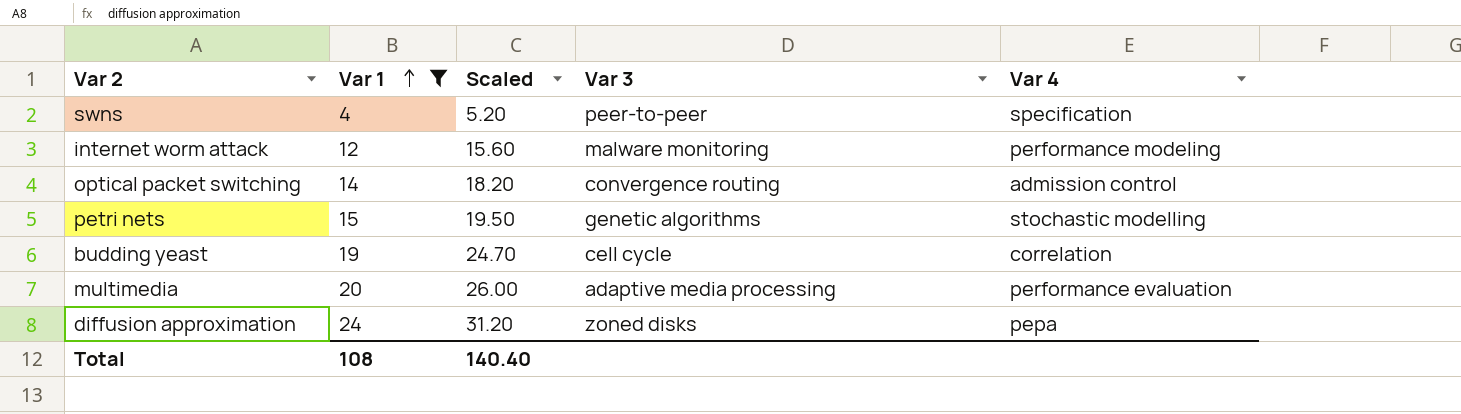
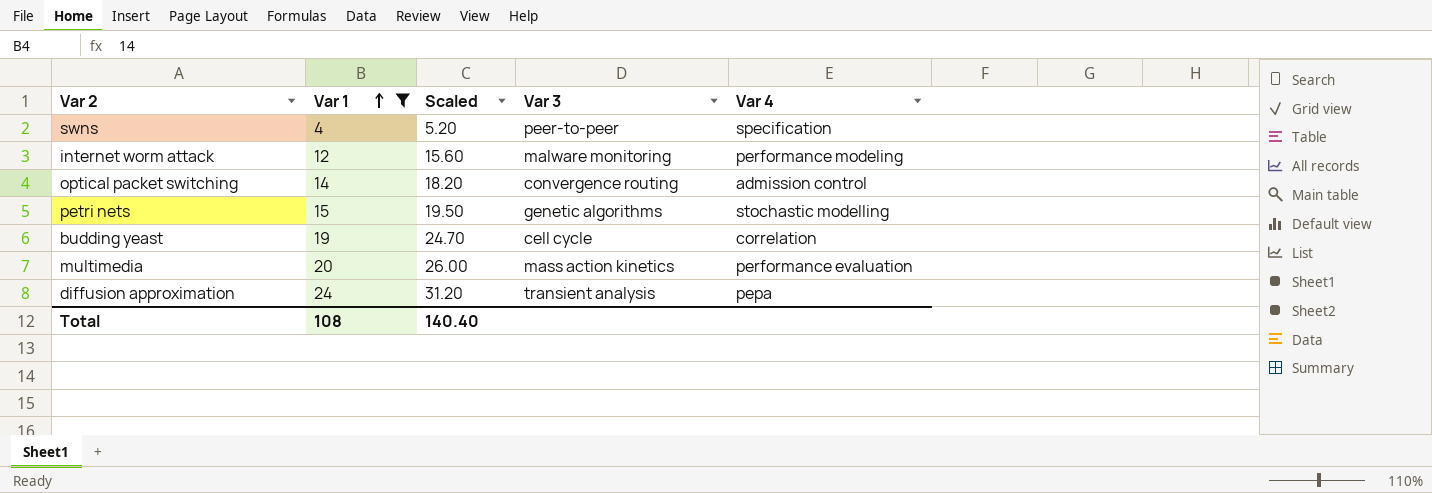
multimedia | Var 3: adaptive media processing -> mass action kinetics
diffusion approximation | Var 3: zoned disks -> transient analysis

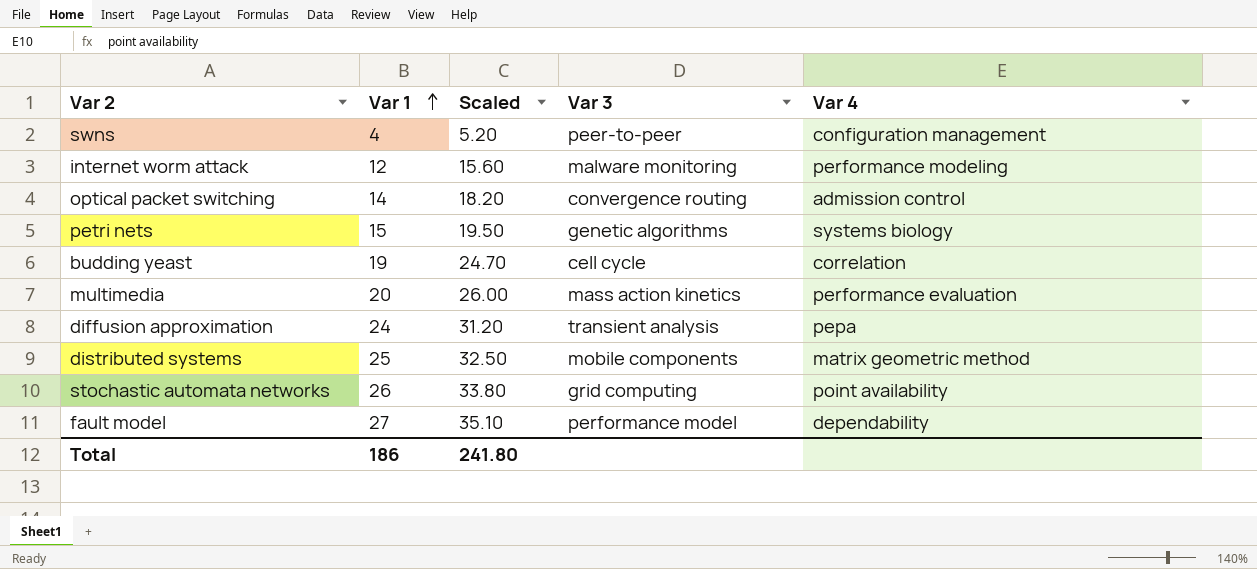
filter: Var 1 <= 24 -> none
swns | Var 4: specification -> configuration management
petri nets | Var 4: stochastic modelling -> systems biology
Total | Var 1: 108 -> 186
Total | Scaled: 140.40 -> 241.80

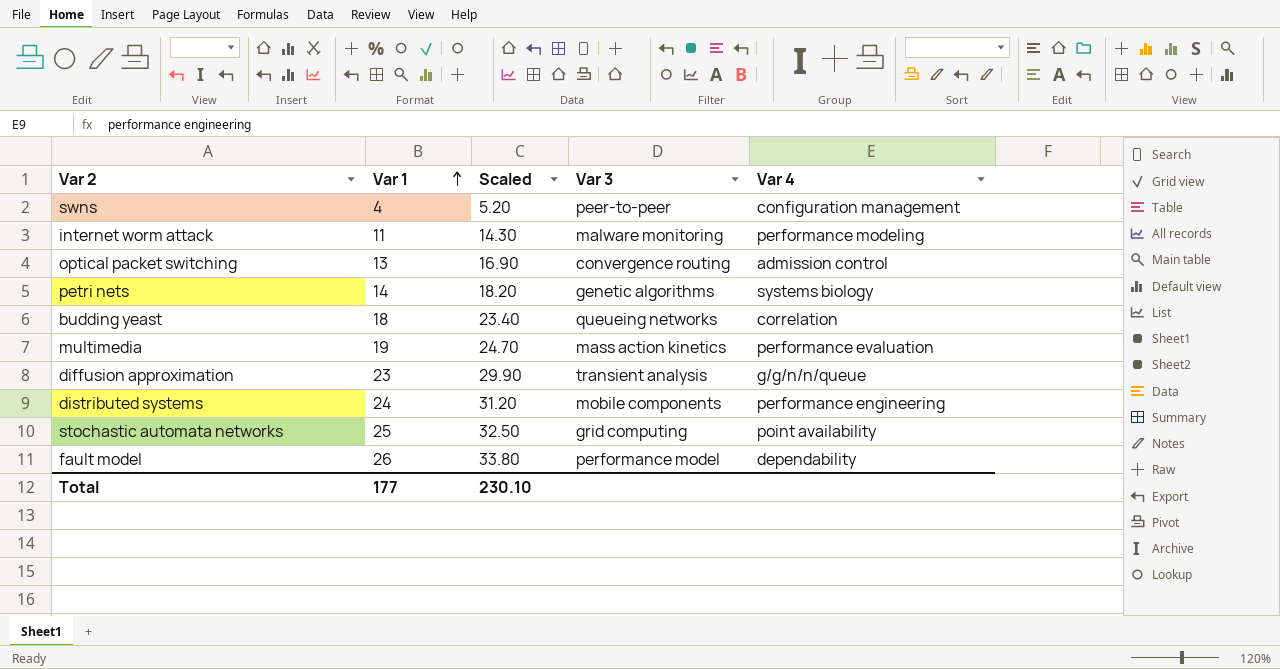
internet worm attack | Var 1: 12 -> 11
internet worm attack | Scaled: 15.60 -> 14.30
optical packet switching | Var 1: 14 -> 13
optical packet switching | Scaled: 18.20 -> 16.90
petri nets | Var 1: 15 -> 14
petri nets | Scaled: 19.50 -> 18.20
budding yeast | Var 1: 19 -> 18
budding yeast | Scaled: 24.70 -> 23.40
budding yeast | Var 3: cell cycle -> queueing networks
multimedia | Var 1: 20 -> 19
multimedia | Scaled: 26.00 -> 24.70
diffusion approximation | Var 1: 24 -> 23
diffusion approximation | Scaled: 31.20 -> 29.90
diffusion approximation | Var 4: pepa -> g/g/n/n/queue
distributed systems | Var 1: 25 -> 24
distributed systems | Scaled: 32.50 -> 31.20
distributed systems | Var 4: matrix geometric method -> performance engineering
stochastic automata networks | Var 1: 26 -> 25
stochastic automata networks | Scaled: 33.80 -> 32.50
fault model | Var 1: 27 -> 26
fault model | Scaled: 35.10 -> 33.80
Total | Var 1: 186 -> 177
Total | Scaled: 241.80 -> 230.10

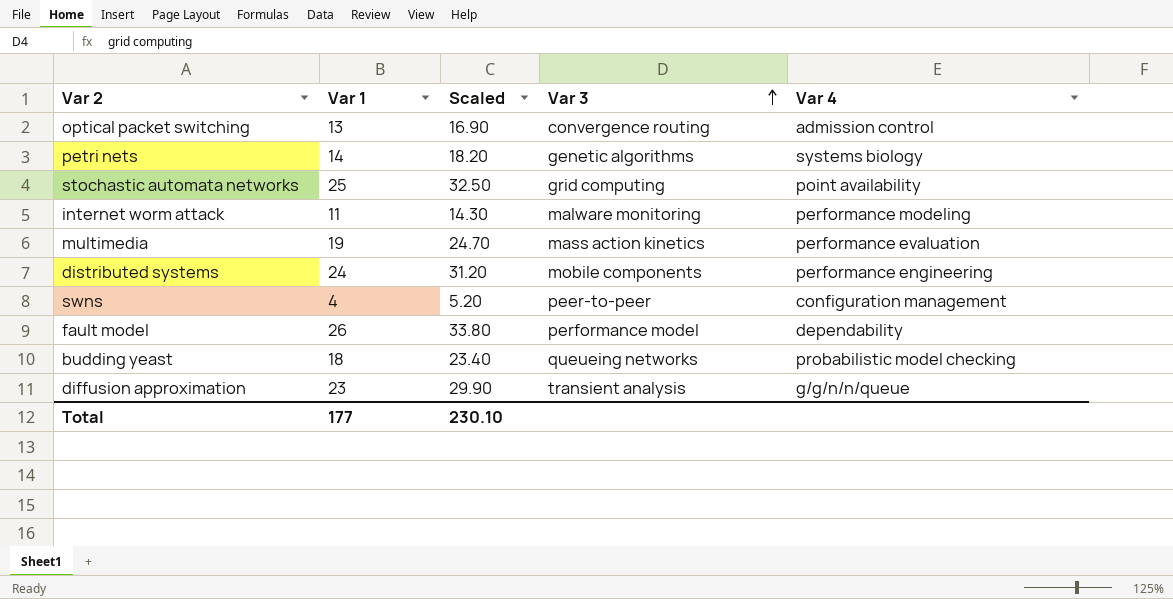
row order: Var 1 ascending -> Var 3 ascending
budding yeast | Var 4: correlation -> probabilistic model checking

